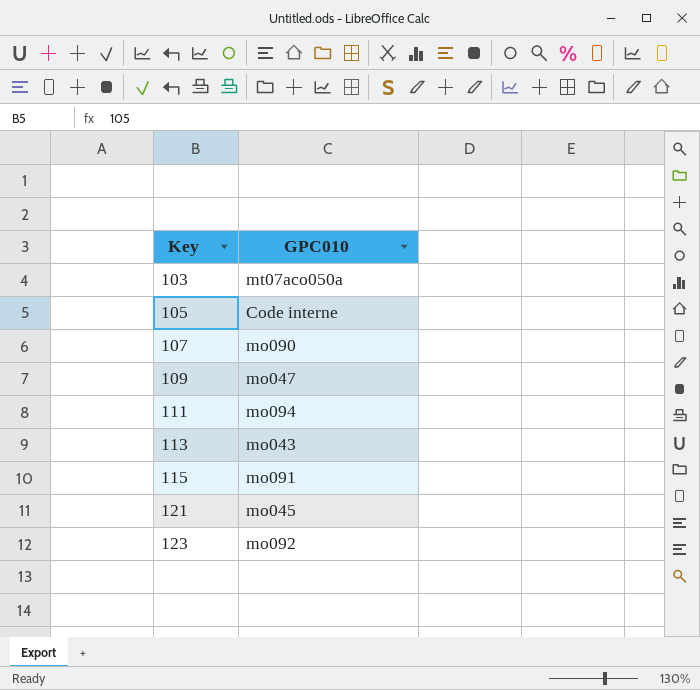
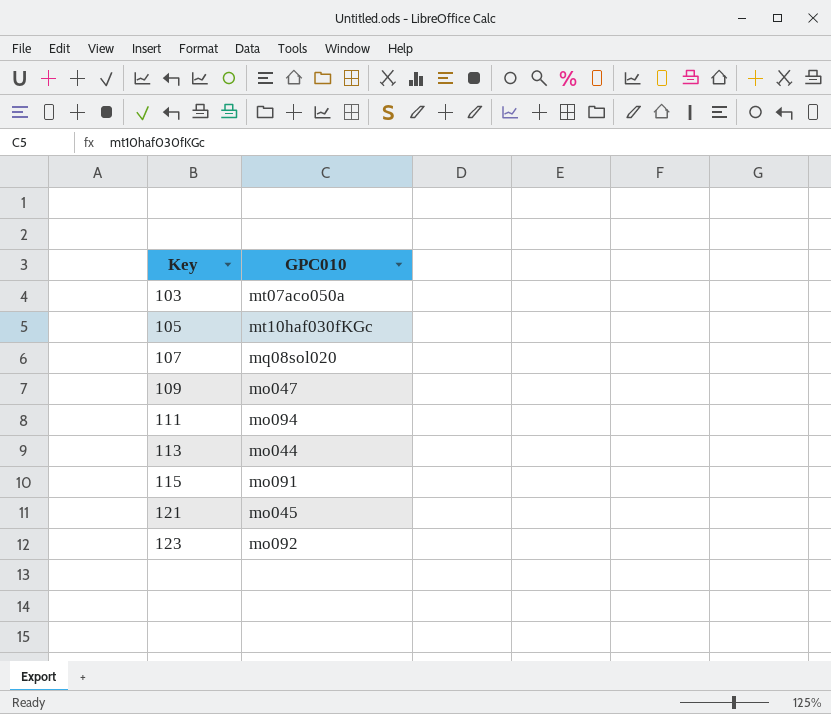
105 | GPC010: Code interne -> mt10haf030fKGc
107 | GPC010: mo090 -> mq08sol020
113 | GPC010: mo043 -> mo044

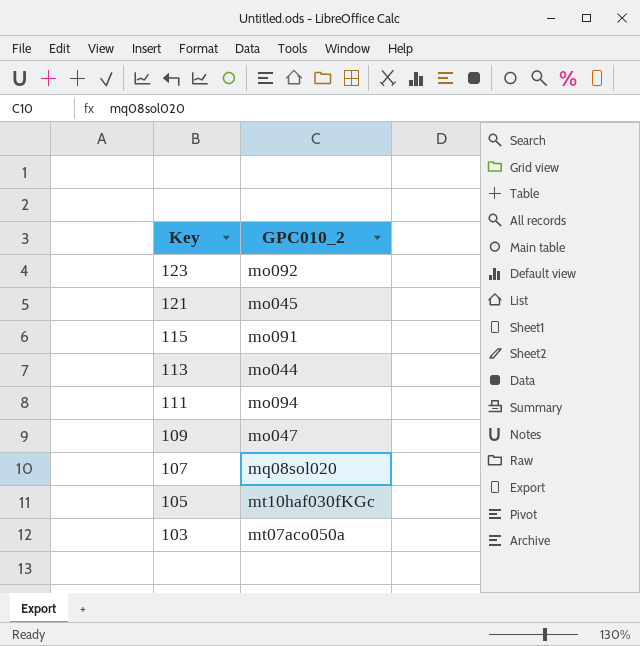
row order: Key ascending -> Key descending
column name: GPC010 -> GPC010_2

